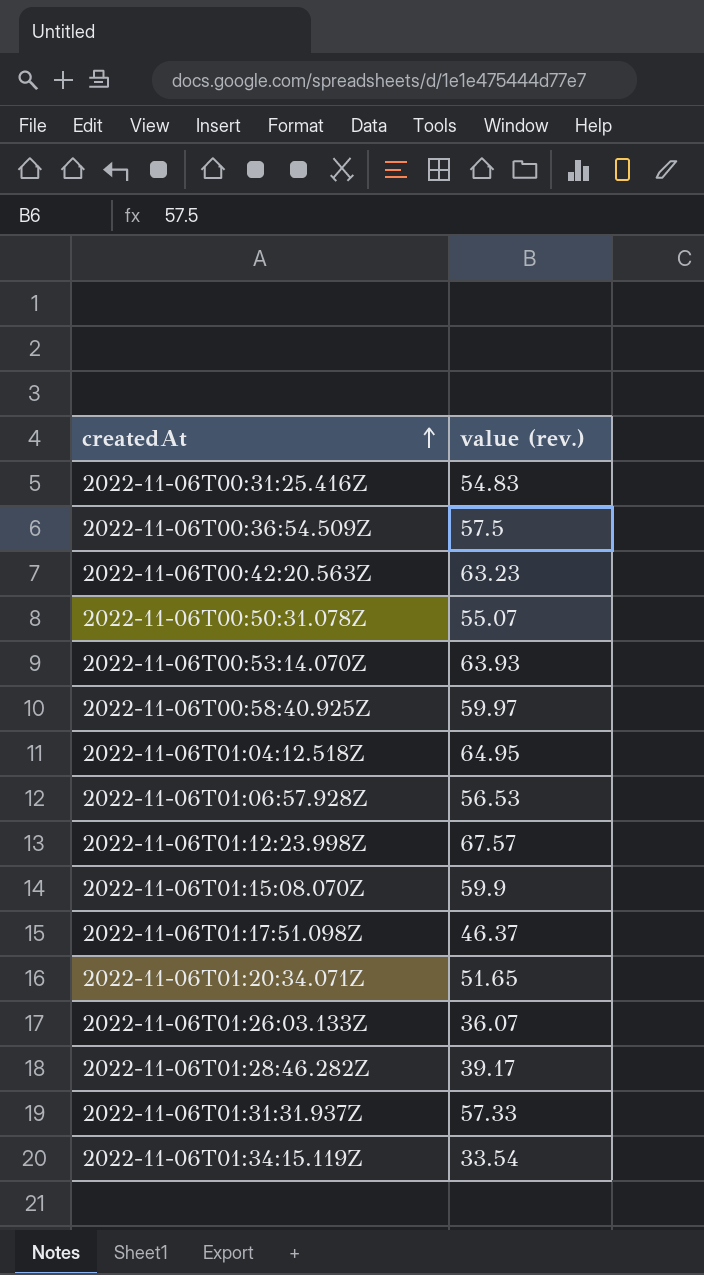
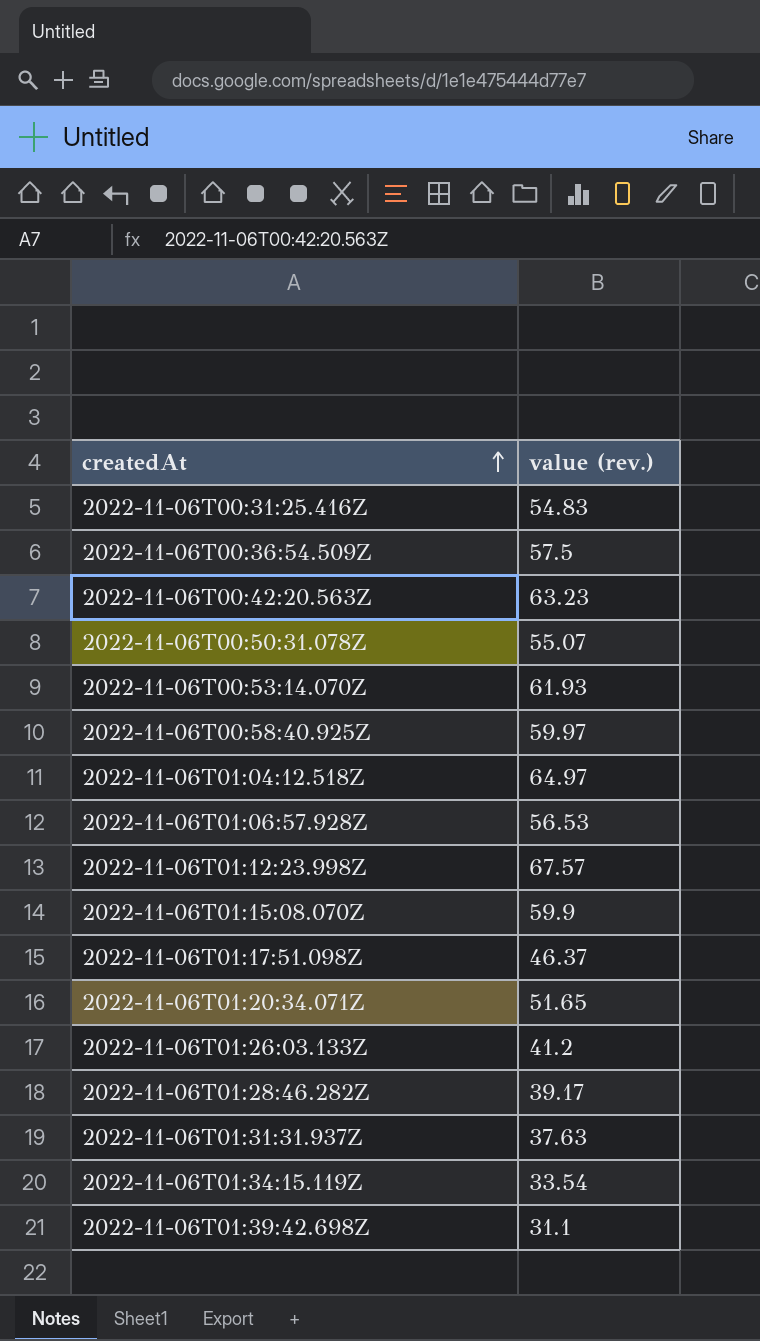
2022-11-06T00:53:14.070Z | value (rev.): 63.93 -> 61.93
2022-11-06T01:04:12.518Z | value (rev.): 64.95 -> 64.97
2022-11-06T01:26:03.133Z | value (rev.): 36.07 -> 41.2
2022-11-06T01:31:31.937Z | value (rev.): 57.33 -> 37.63
row 2022-11-06T01:39:42.698Z: none -> 31.1

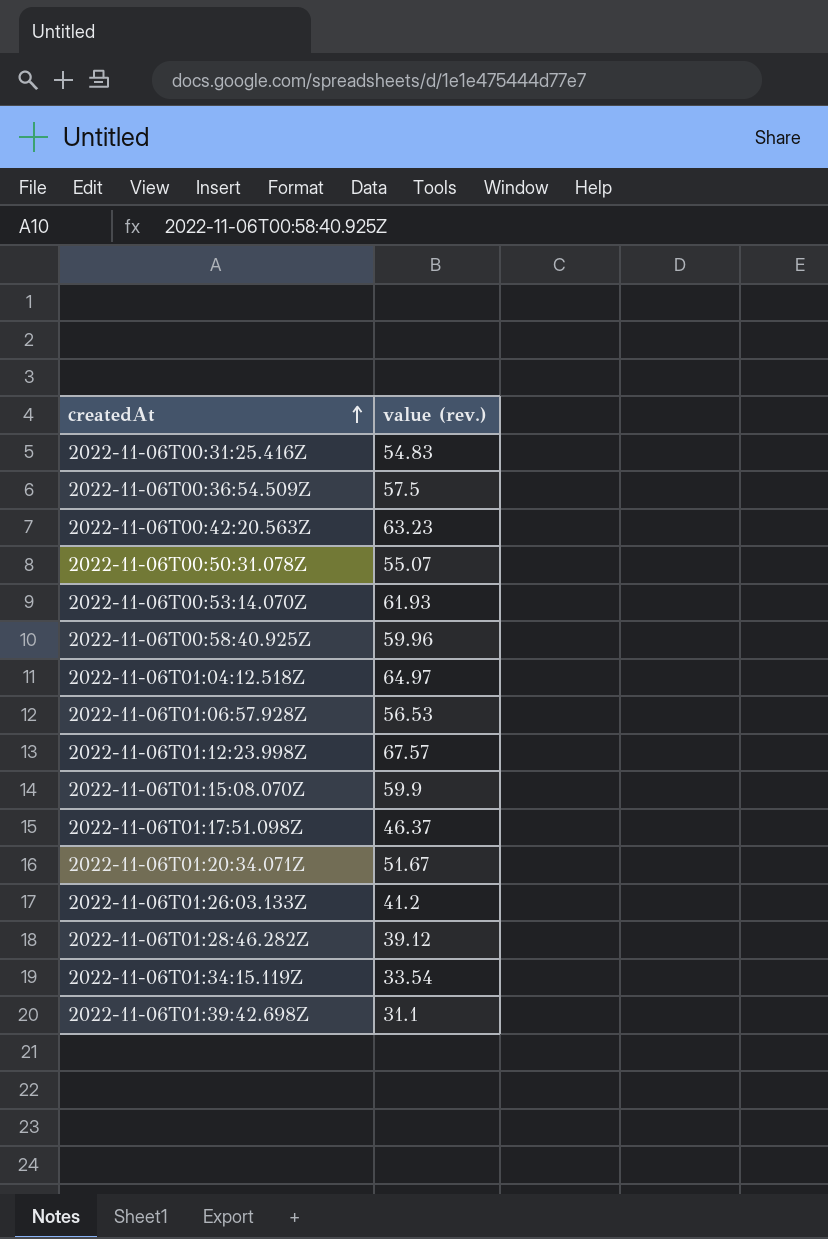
row 2022-11-06T01:31:31.937Z: 37.63 -> none
2022-11-06T00:58:40.925Z | value (rev.): 59.97 -> 59.96
2022-11-06T01:20:34.071Z | value (rev.): 51.65 -> 51.67
2022-11-06T01:28:46.282Z | value (rev.): 39.17 -> 39.12

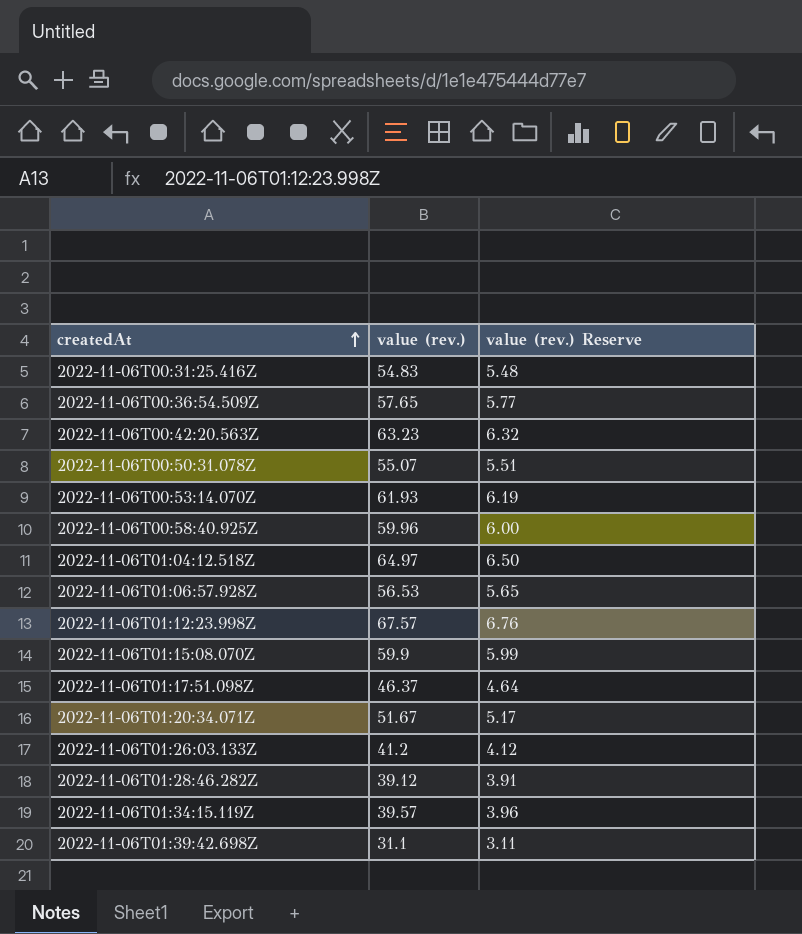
column value (rev.) Reserve | formula: none -> [value (rev.)] * 0.1
2022-11-06T00:36:54.509Z | value (rev.): 57.5 -> 57.65
2022-11-06T01:34:15.119Z | value (rev.): 33.54 -> 39.57

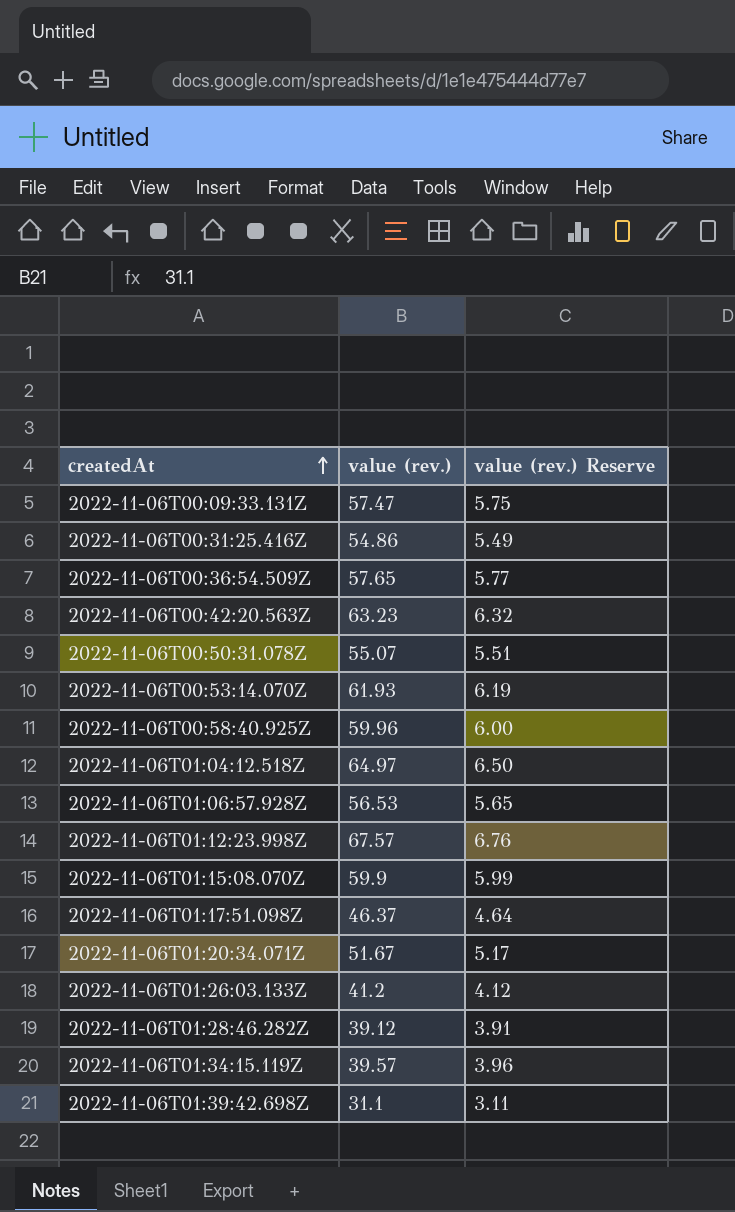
row 2022-11-06T00:09:33.131Z: none -> 57.47 | 5.75
2022-11-06T00:31:25.416Z | value (rev.): 54.83 -> 54.86
2022-11-06T00:31:25.416Z | value (rev.) Reserve: 5.48 -> 5.49

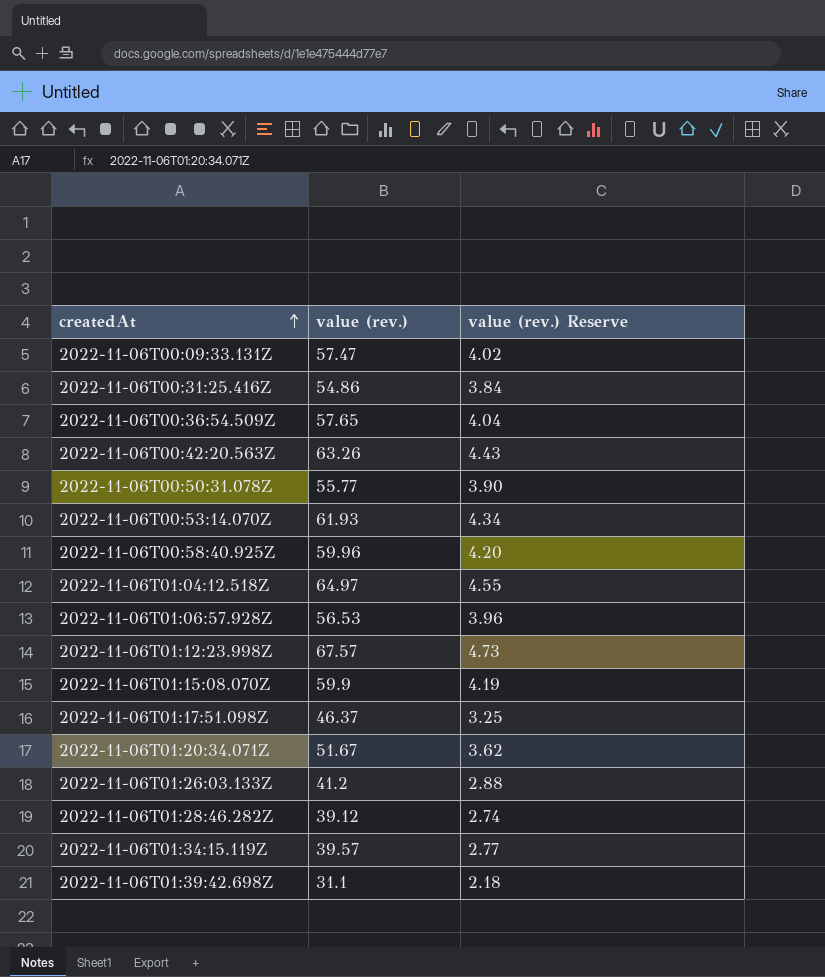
column value (rev.) Reserve | formula: [value (rev.)] * 0.1 -> [value (rev.)] * 0.07
2022-11-06T00:42:20.563Z | value (rev.): 63.23 -> 63.26
2022-11-06T00:50:31.078Z | value (rev.): 55.07 -> 55.77

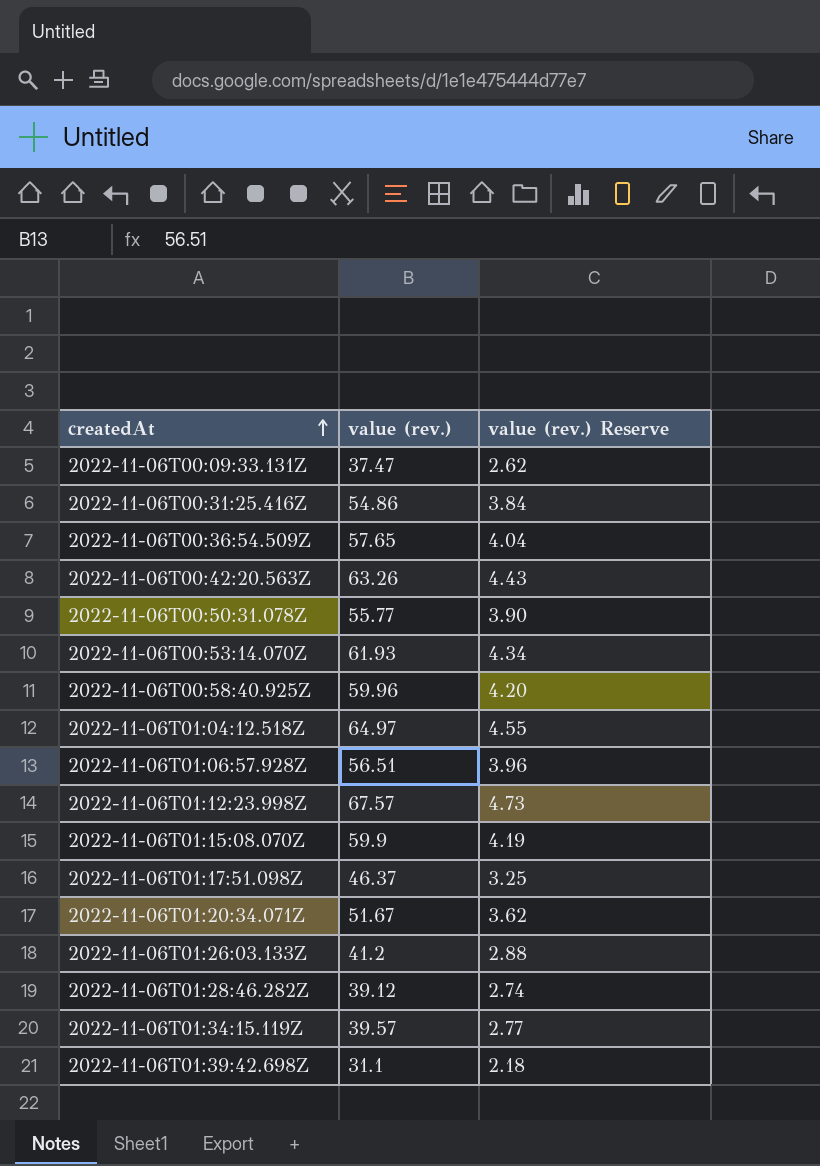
2022-11-06T00:09:33.131Z | value (rev.): 57.47 -> 37.47
2022-11-06T00:09:33.131Z | value (rev.) Reserve: 4.02 -> 2.62
2022-11-06T01:06:57.928Z | value (rev.): 56.53 -> 56.51

